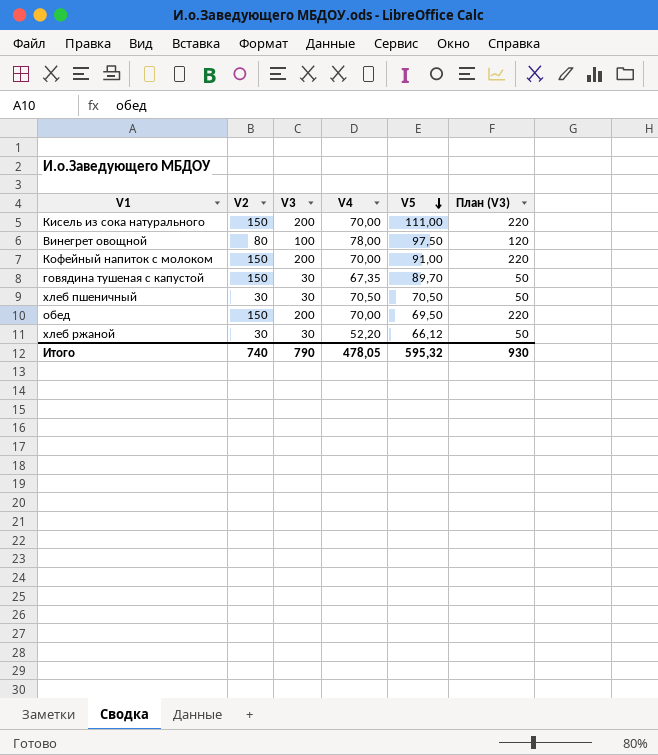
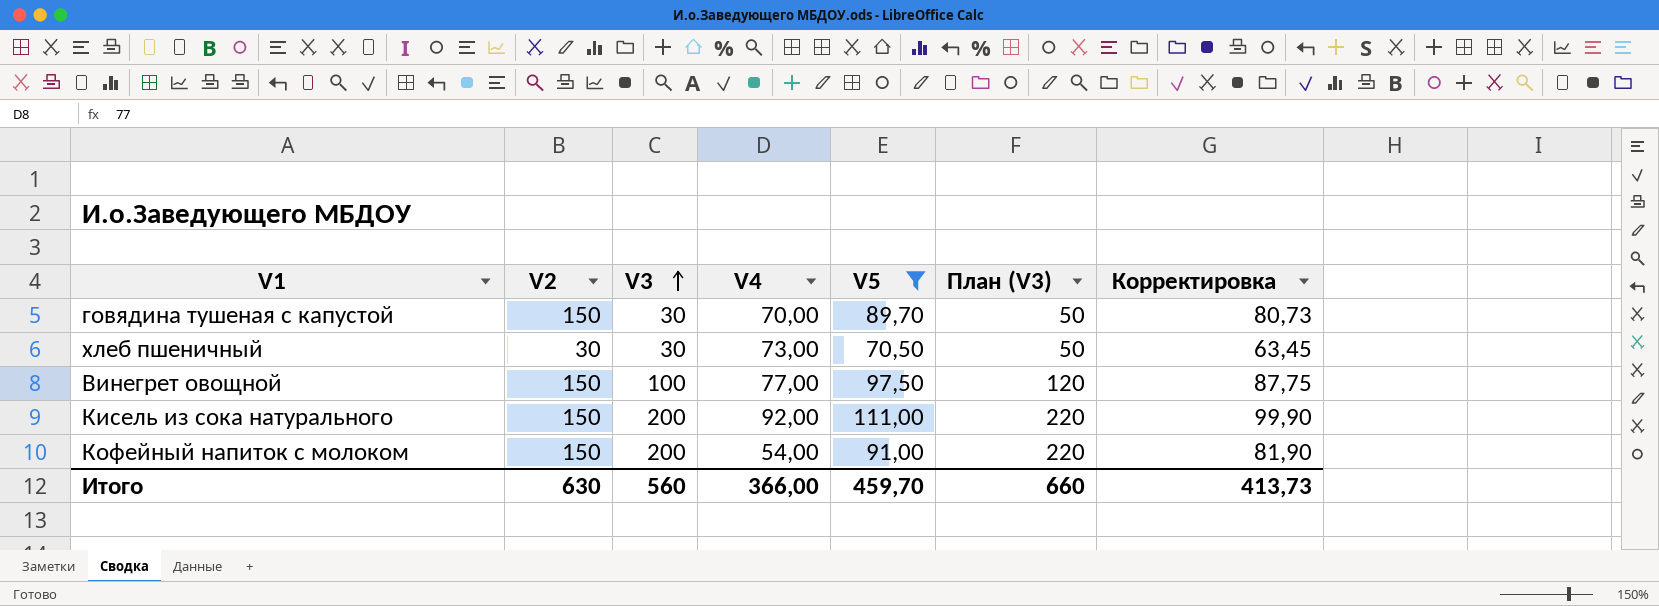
filter: none -> V5 >= 70,50
row order: V5 descending -> V3 ascending
column Корректировка | formula: none -> [V5] * 0,9
говядина тушеная с капустой | V4: 67,35 -> 70,00
хлеб пшеничный | V4: 70,50 -> 73,00
Винегрет овощной | V2: 80 -> 150
Винегрет овощной | V4: 78,00 -> 77,00
Кисель из сока натурального | V4: 70,00 -> 92,00
Кофейный напиток с молоком | V4: 70,00 -> 54,00
Итого | V2: 740 -> 630
Итого | V3: 790 -> 560
Итого | V4: 478,05 -> 366,00
Итого | V5: 595,32 -> 459,70
Итого | План (V3): 930 -> 660

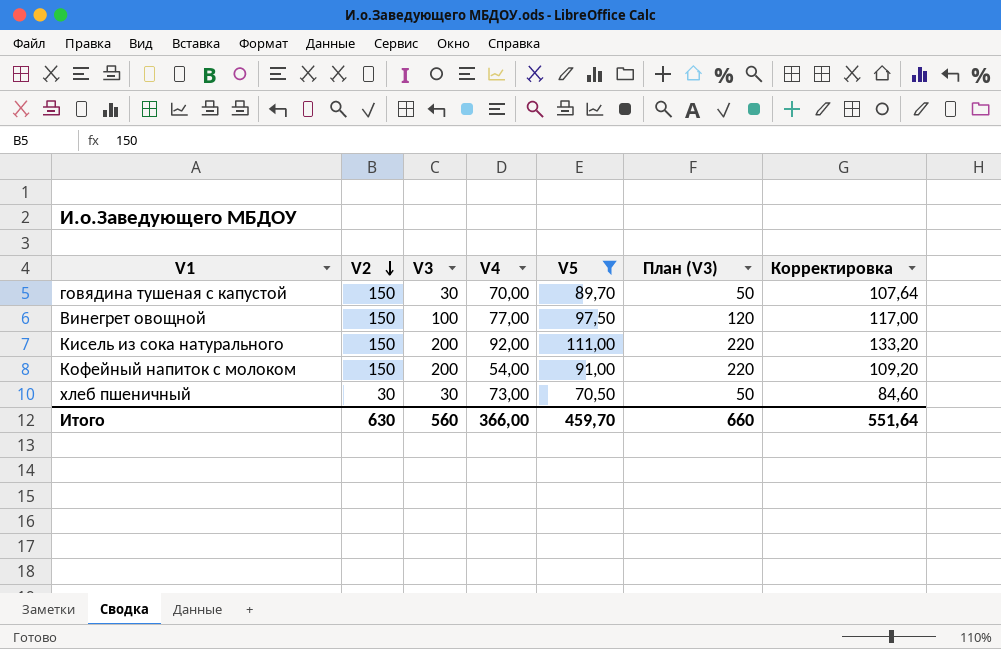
row order: V3 ascending -> V2 descending
column Корректировка | formula: [V5] * 0,9 -> [V5] * 1,2
Итого | Корректировка: 413,73 -> 551,64

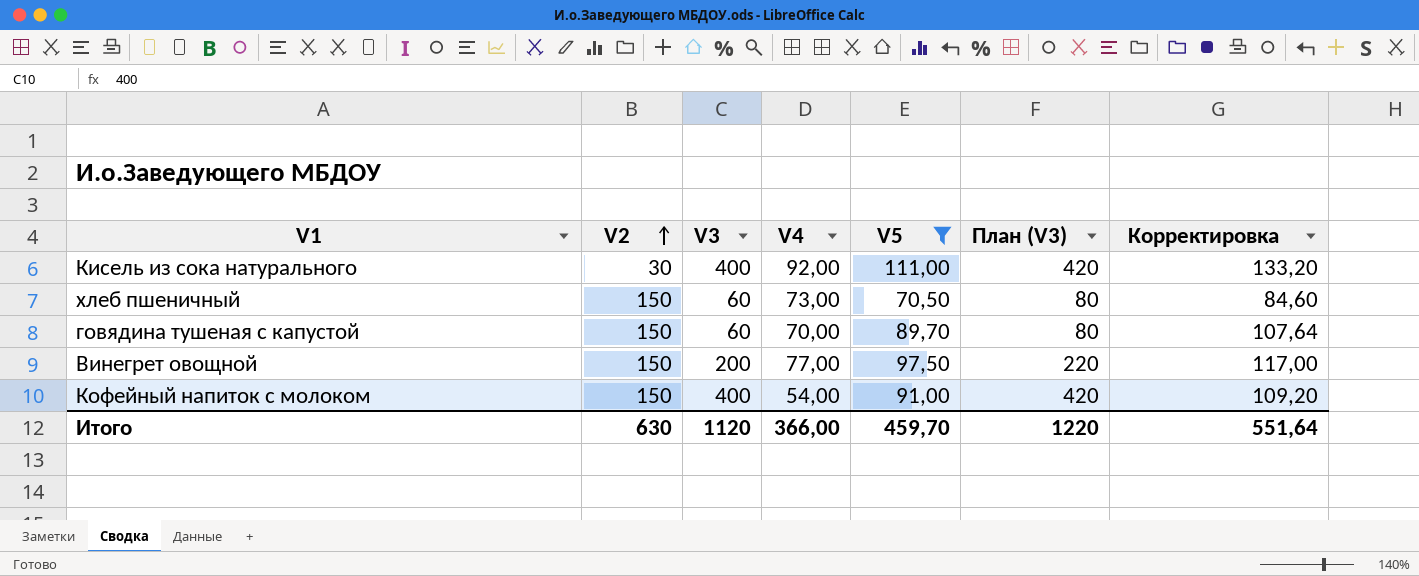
row order: V2 descending -> V2 ascending
Кисель из сока натурального | V2: 150 -> 30
Кисель из сока натурального | V3: 200 -> 400
Кисель из сока натурального | План (V3): 220 -> 420
хлеб пшеничный | V2: 30 -> 150
хлеб пшеничный | V3: 30 -> 60
хлеб пшеничный | План (V3): 50 -> 80
говядина тушеная с капустой | V3: 30 -> 60
говядина тушеная с капустой | План (V3): 50 -> 80
Винегрет овощной | V3: 100 -> 200
Винегрет овощной | План (V3): 120 -> 220
Кофейный напиток с молоком | V3: 200 -> 400
Кофейный напиток с молоком | План (V3): 220 -> 420
Итого | V3: 560 -> 1120
Итого | План (V3): 660 -> 1220

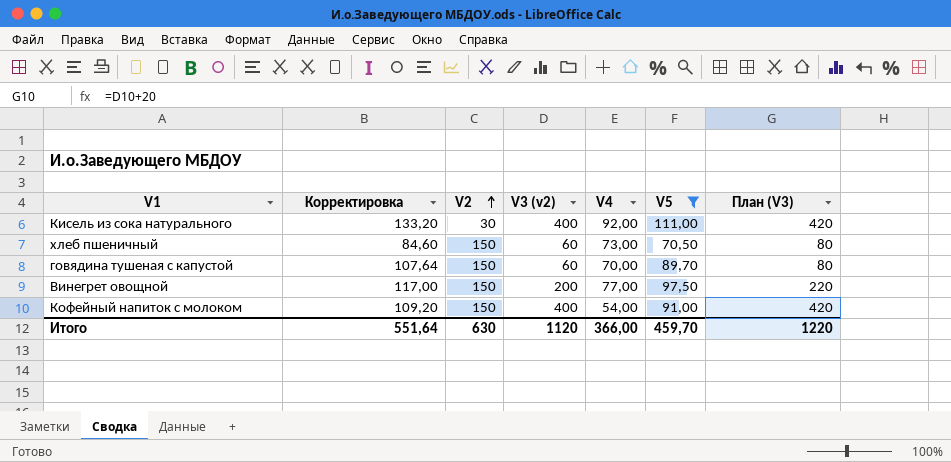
column Корректировка | position: 7 -> 2
column name: V3 -> V3 (v2)

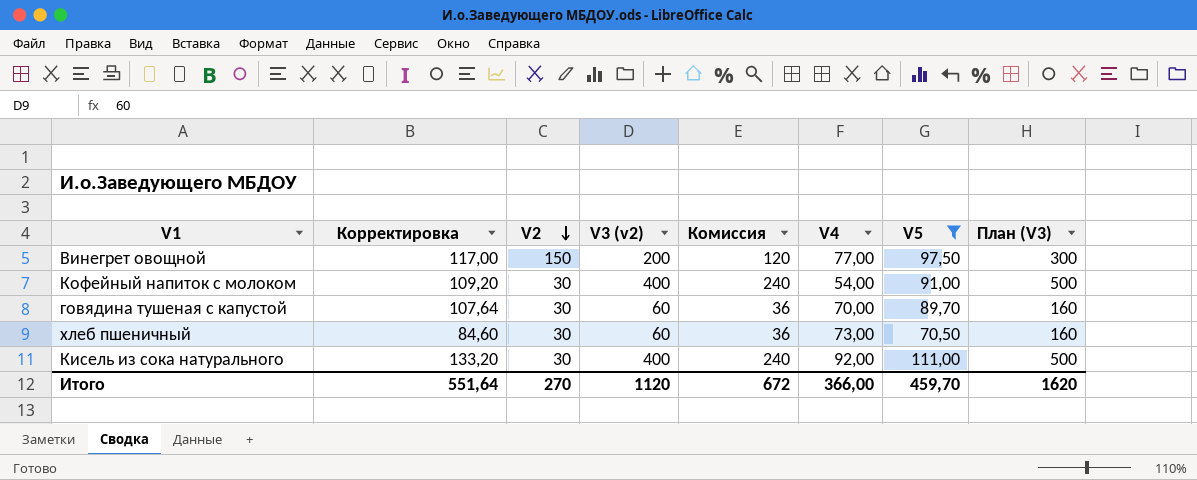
row order: V2 ascending -> V2 descending
column Комиссия | formula: none -> [V3 (v2)] * 0,6
column План (V3) | formula: [V3 (v2)] + 20 -> [V3 (v2)] + 100
Кофейный напиток с молоком | V2: 150 -> 30
говядина тушеная с капустой | V2: 150 -> 30
хлеб пшеничный | V2: 150 -> 30
Итого | V2: 630 -> 270
Итого | План (V3): 1220 -> 1620

